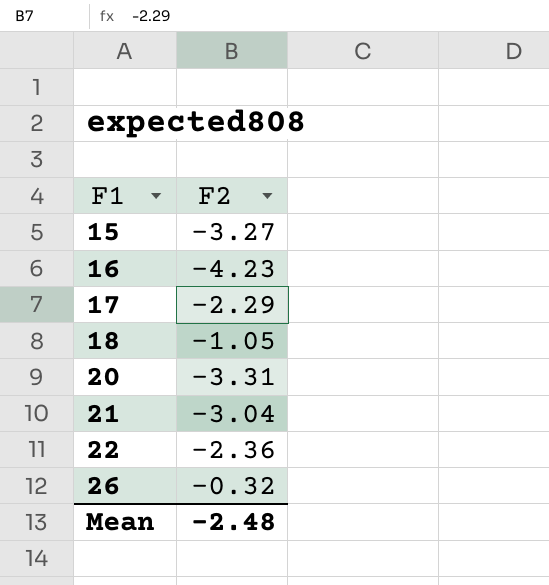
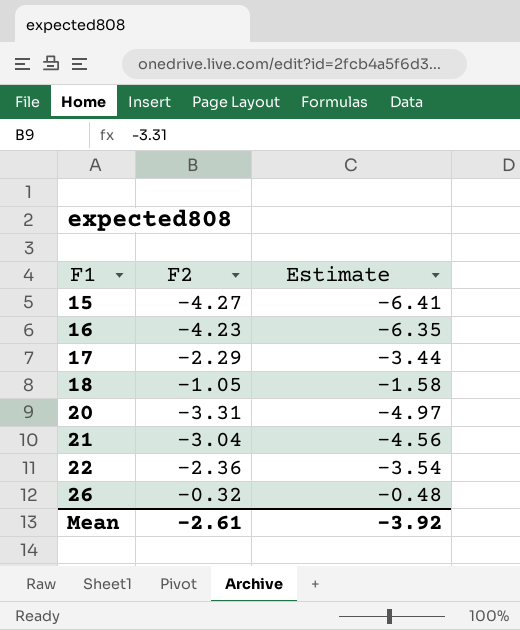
column Estimate | formula: none -> [F2] * 1.5
15 | F2: -3.27 -> -4.27
Mean | F2: -2.48 -> -2.61

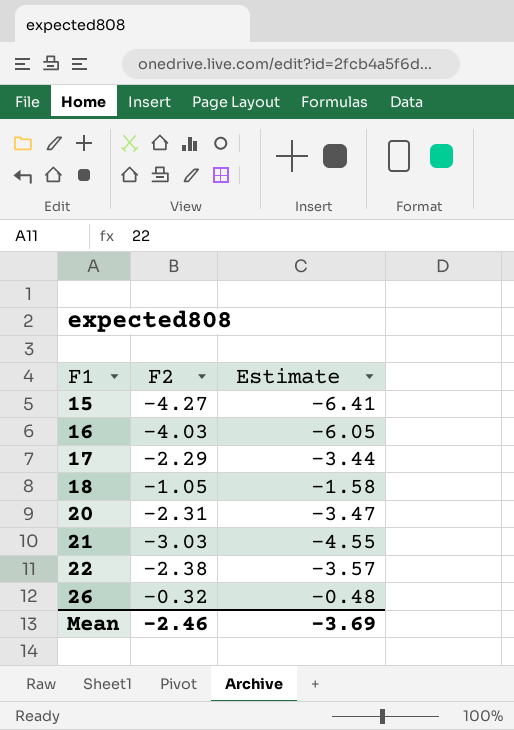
16 | F2: -4.23 -> -4.03
16 | Estimate: -6.35 -> -6.05
20 | F2: -3.31 -> -2.31
20 | Estimate: -4.97 -> -3.47
21 | F2: -3.04 -> -3.03
21 | Estimate: -4.56 -> -4.55
22 | F2: -2.36 -> -2.38
22 | Estimate: -3.54 -> -3.57
Mean | F2: -2.61 -> -2.46
Mean | Estimate: -3.92 -> -3.69

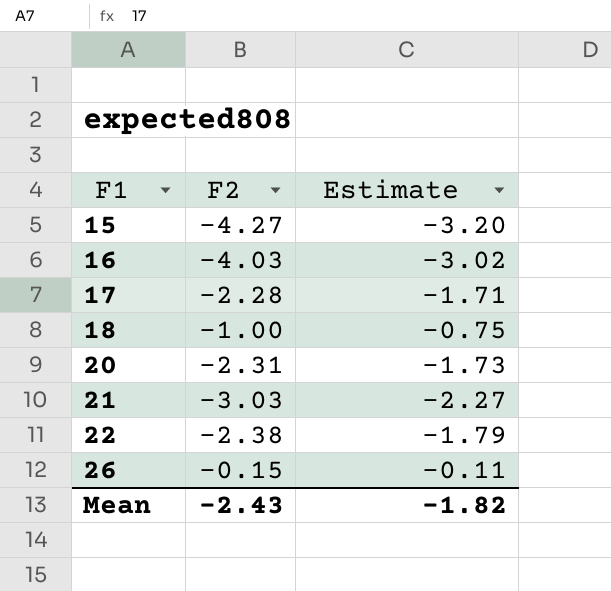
column Estimate | formula: [F2] * 1.5 -> [F2] * 0.75
17 | F2: -2.29 -> -2.28
18 | F2: -1.05 -> -1.00
26 | F2: -0.32 -> -0.15
Mean | F2: -2.46 -> -2.43
Mean | Estimate: -3.69 -> -1.82

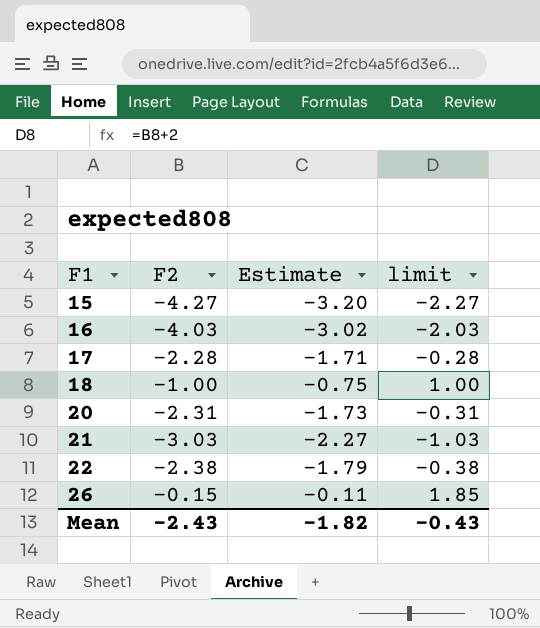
column limit | formula: none -> [F2] + 2

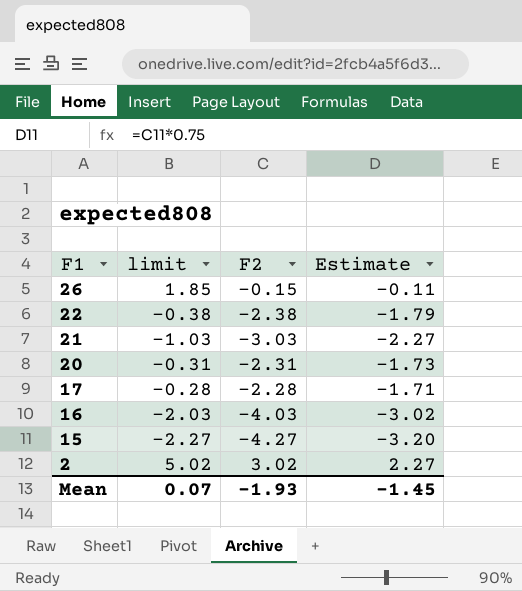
row order: F1 ascending -> F1 descending
column limit | position: 4 -> 2
row 18: -1.00 | -0.75 | 1.00 -> none
row 2: none -> 5.02 | 3.02 | 2.27
Mean | limit: -0.43 -> 0.07
Mean | F2: -2.43 -> -1.93
Mean | Estimate: -1.82 -> -1.45

